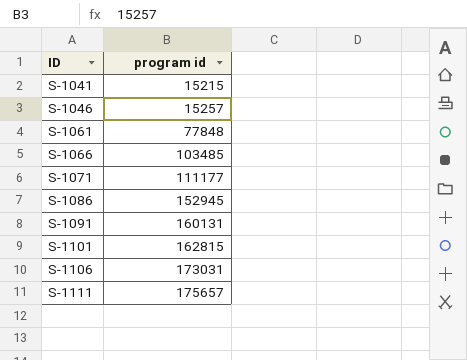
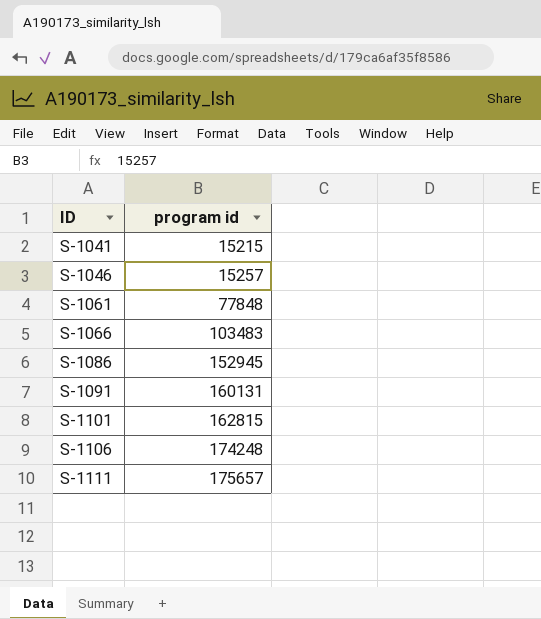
row S-1071: 111177 -> none
S-1066 | program id: 103485 -> 103483
S-1106 | program id: 173031 -> 174248

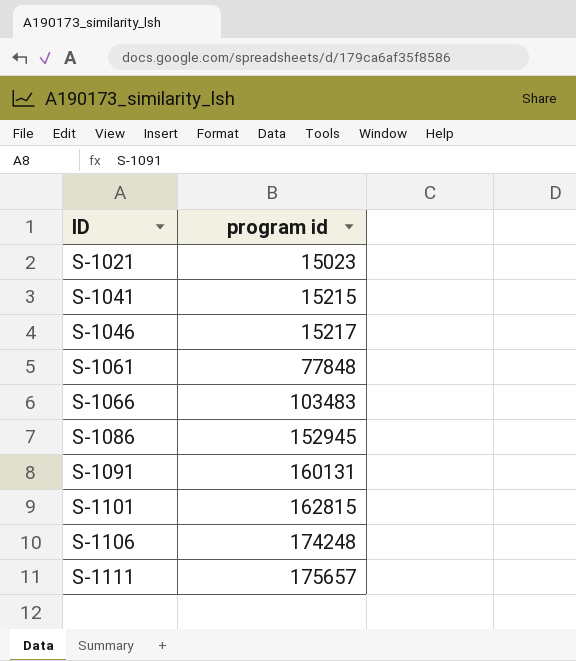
row S-1021: none -> 15023
S-1046 | program id: 15257 -> 15217

